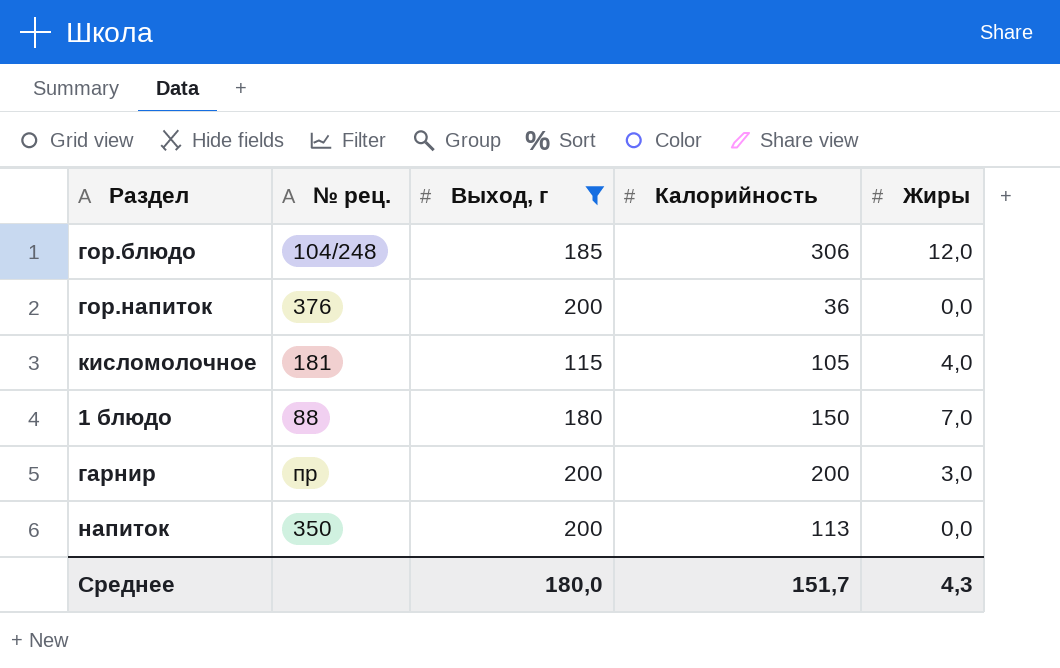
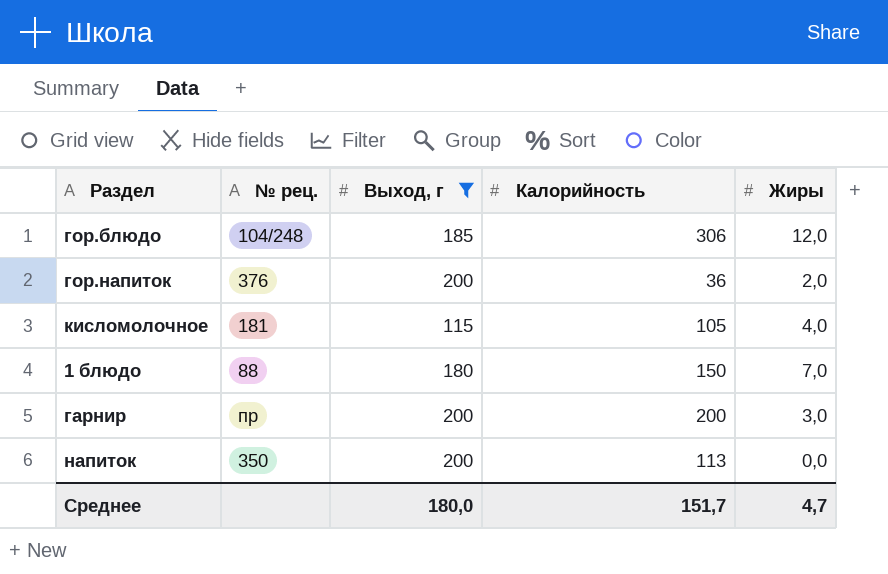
гор.напиток | Жиры: 0,0 -> 2,0
Среднее | Жиры: 4,3 -> 4,7

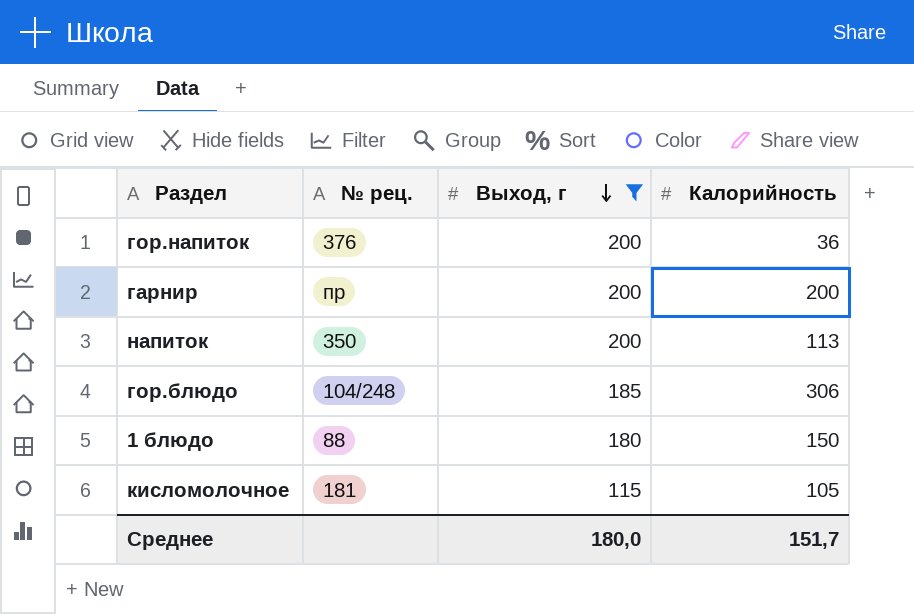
row order: none -> Выход, г descending
column Жиры | position: 5 -> none

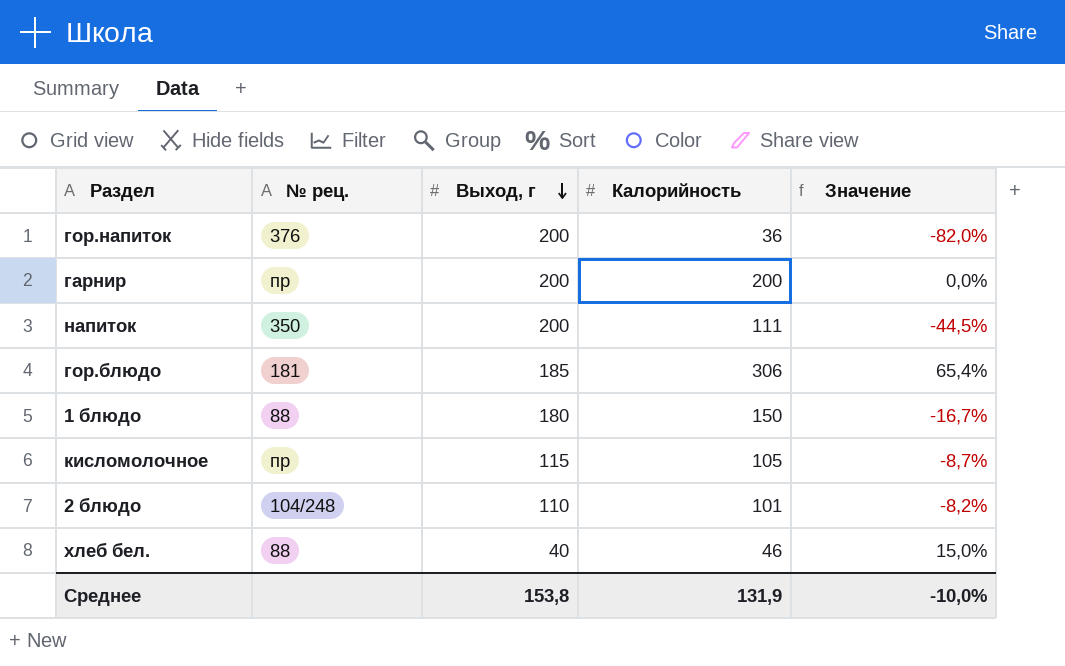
filter: Выход, г >= 115 -> none
column Значение | formula: none -> ([Калорийность] - [Выход, г]) / [Выход, г]
напиток | Калорийность: 113 -> 111
гор.блюдо | № рец.: 104/248 -> 181
кисломолочное | № рец.: 181 -> пр
Среднее | Выход, г: 180,0 -> 153,8
Среднее | Калорийность: 151,7 -> 131,9

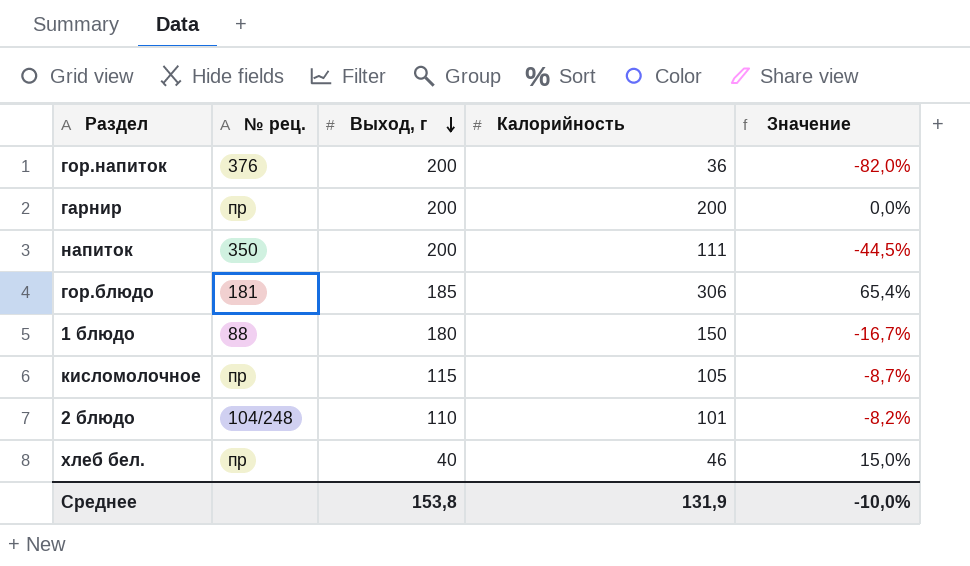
хлеб бел. | № рец.: 88 -> пр

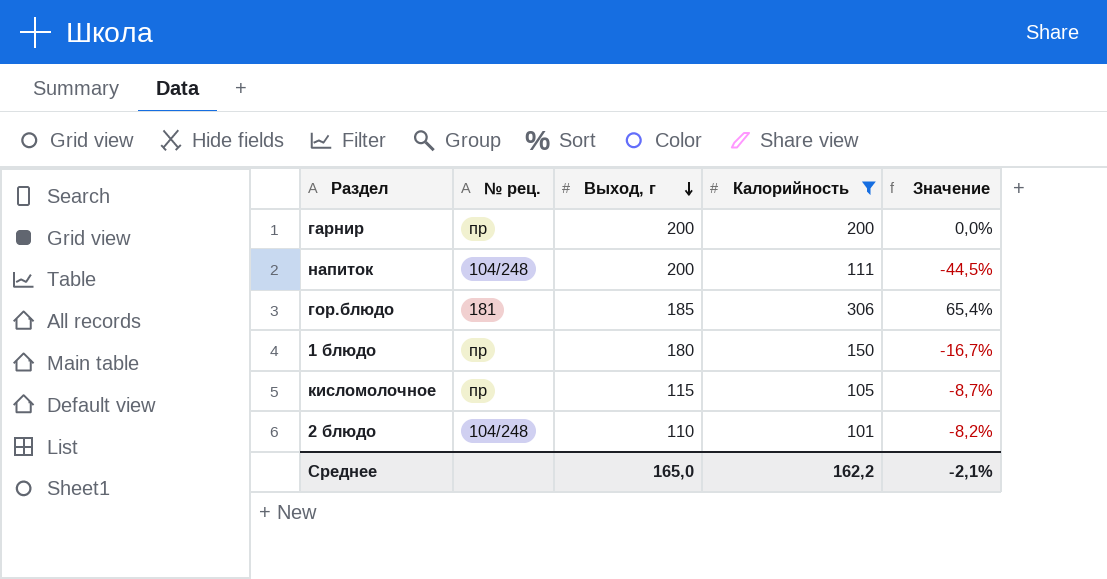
filter: none -> Калорийность >= 101
напиток | № рец.: 350 -> 104/248
1 блюдо | № рец.: 88 -> пр
Среднее | Выход, г: 153,8 -> 165,0
Среднее | Калорийность: 131,9 -> 162,2
Среднее | Значение: -10,0% -> -2,1%

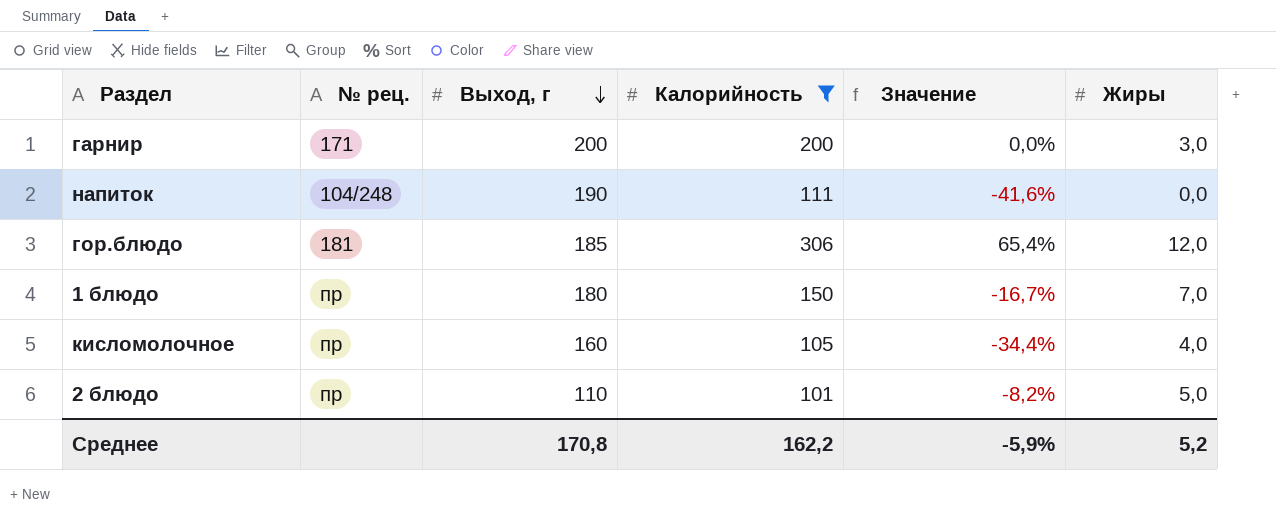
column Жиры | position: none -> 6
гарнир | № рец.: пр -> 171
напиток | Выход, г: 200 -> 190
напиток | Значение: -44,5% -> -41,6%
кисломолочное | Выход, г: 115 -> 160
кисломолочное | Значение: -8,7% -> -34,4%
2 блюдо | № рец.: 104/248 -> пр
Среднее | Выход, г: 165,0 -> 170,8
Среднее | Значение: -2,1% -> -5,9%

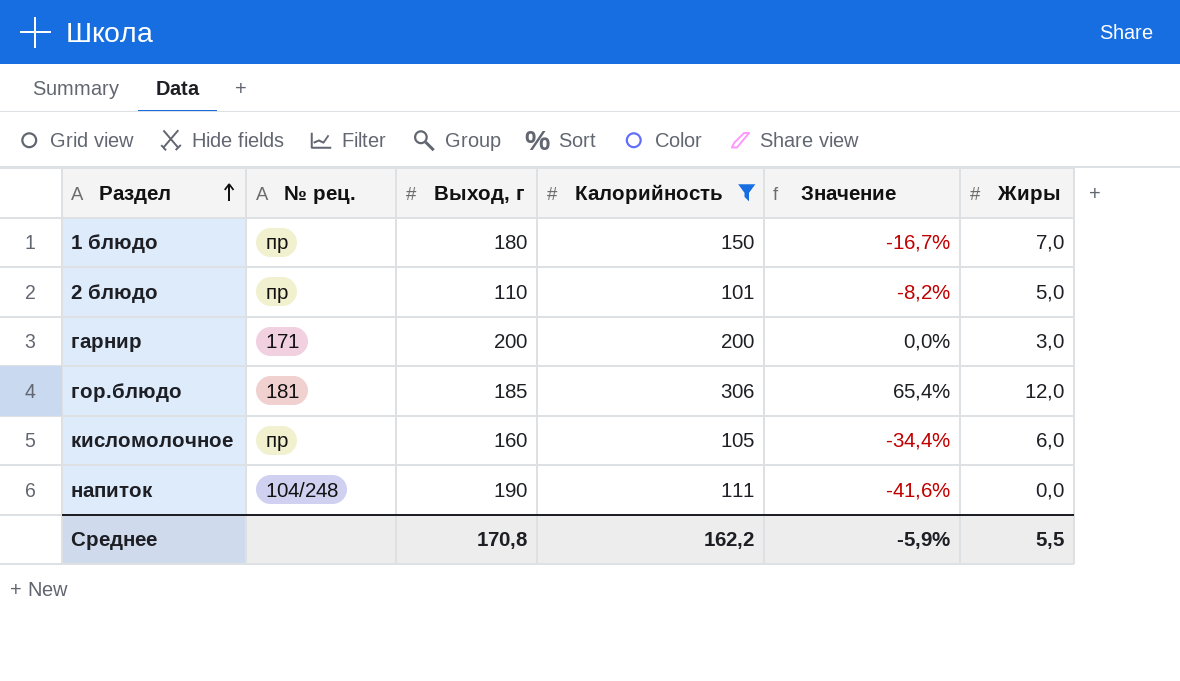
row order: Выход, г descending -> Раздел ascending
кисломолочное | Жиры: 4,0 -> 6,0
Среднее | Жиры: 5,2 -> 5,5

